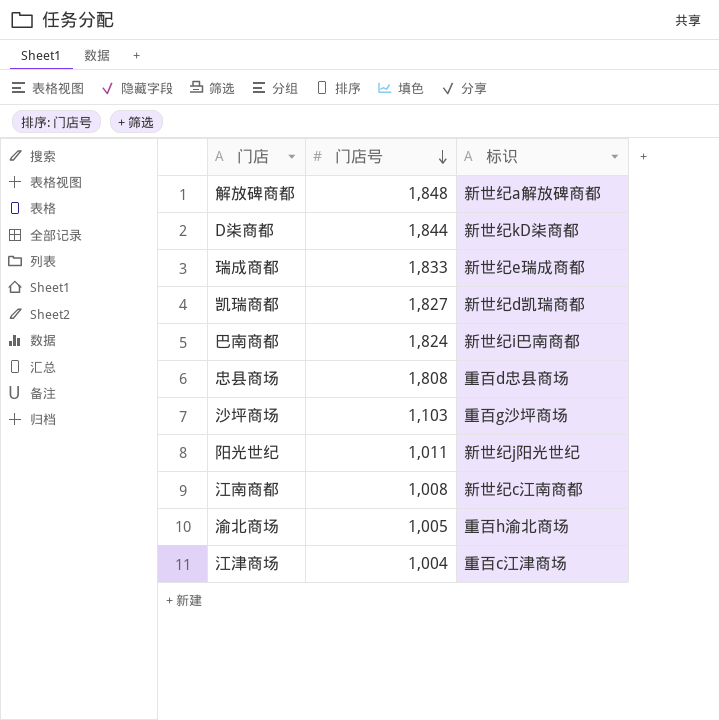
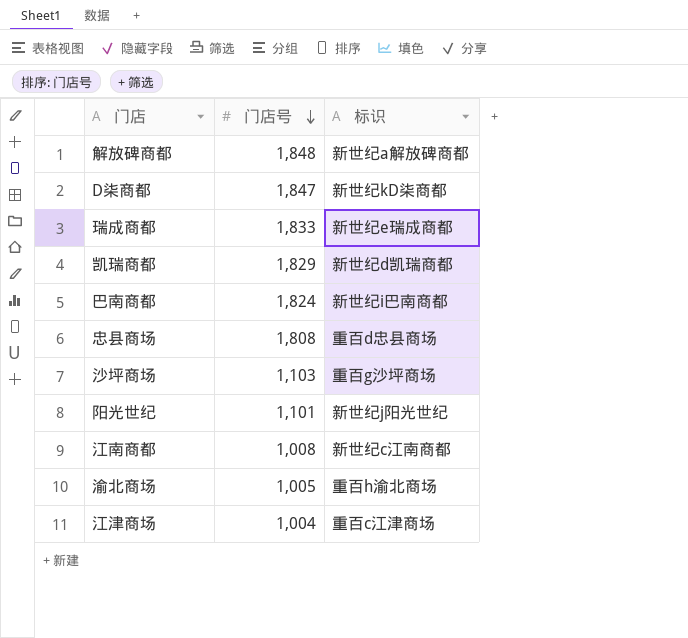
D柒商都 | 门店号: 1,844 -> 1,847
凯瑞商都 | 门店号: 1,827 -> 1,829
阳光世纪 | 门店号: 1,011 -> 1,101

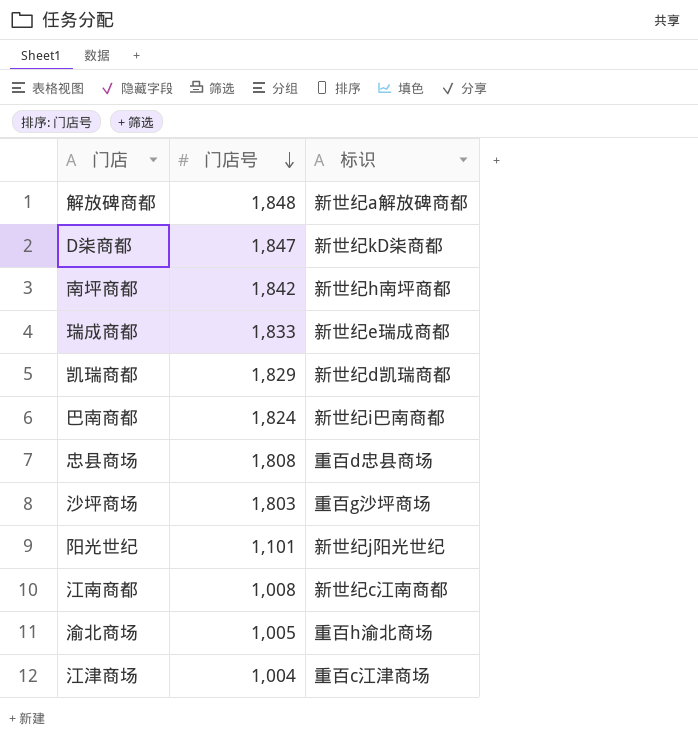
row 南坪商都: none -> 1,842 | 新世纪h南坪商都
沙坪商场 | 门店号: 1,103 -> 1,803

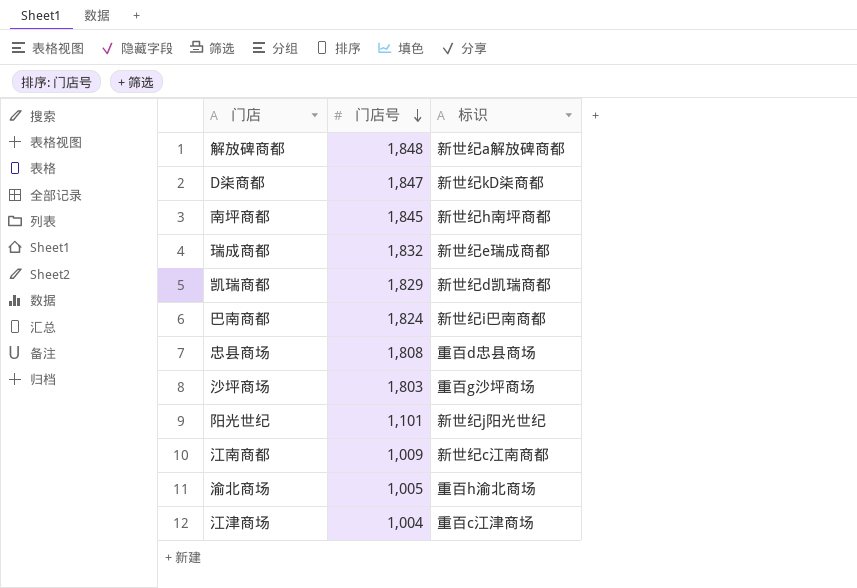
南坪商都 | 门店号: 1,842 -> 1,845
瑞成商都 | 门店号: 1,833 -> 1,832
江南商都 | 门店号: 1,008 -> 1,009

